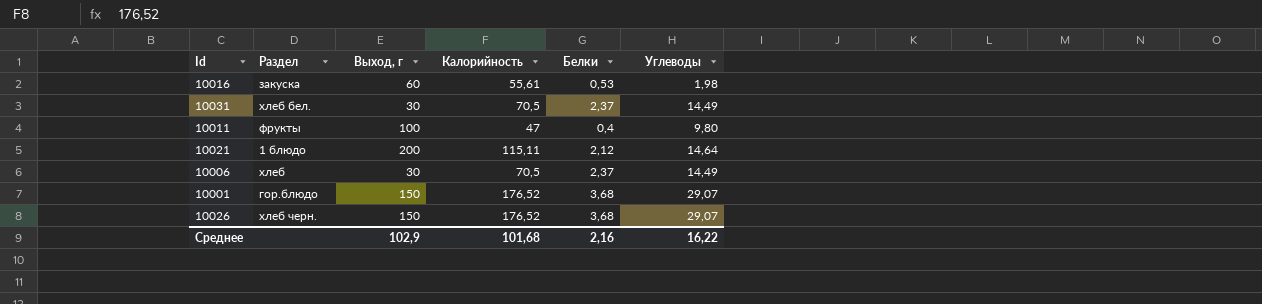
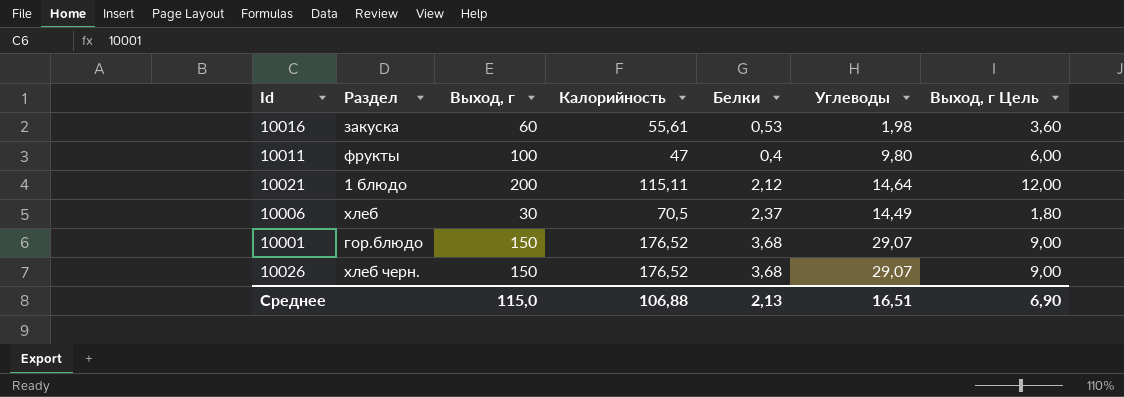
column Выход, г Цель | formula: none -> [Выход, г] * 0,06
row 10031: хлеб бел. | 30 | 70,5 | 2,37 | 14,49 -> none
Среднее | Выход, г: 102,9 -> 115,0
Среднее | Калорийность: 101,68 -> 106,88
Среднее | Белки: 2,16 -> 2,13
Среднее | Углеводы: 16,22 -> 16,51

